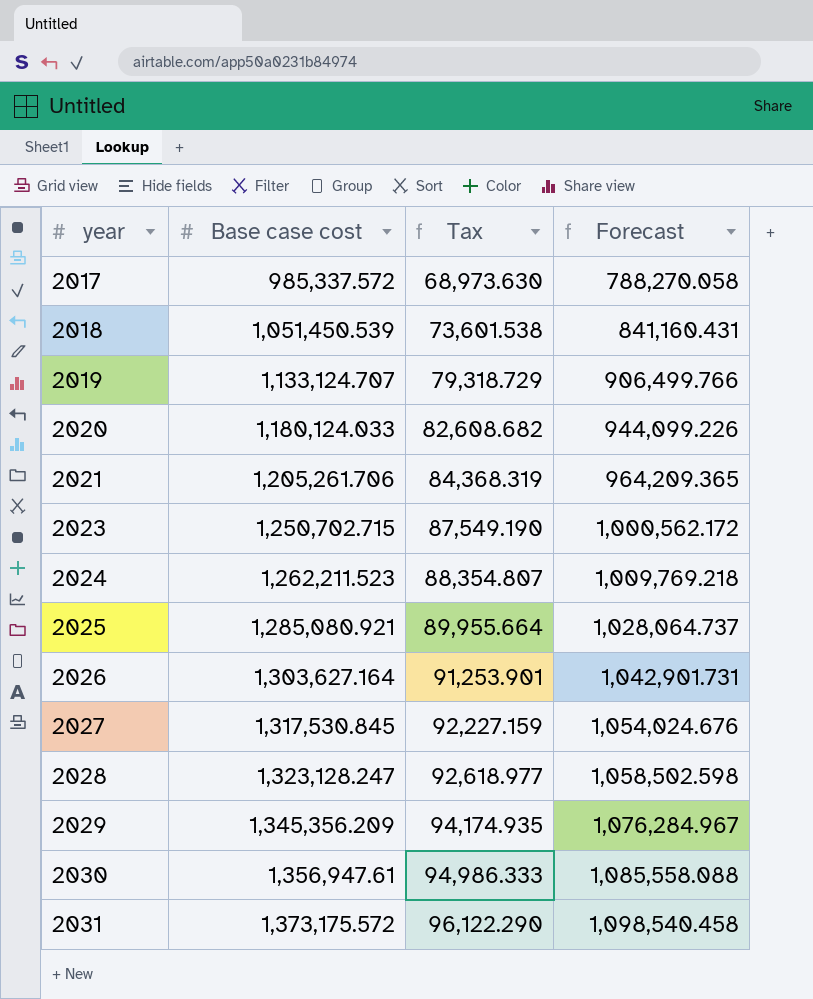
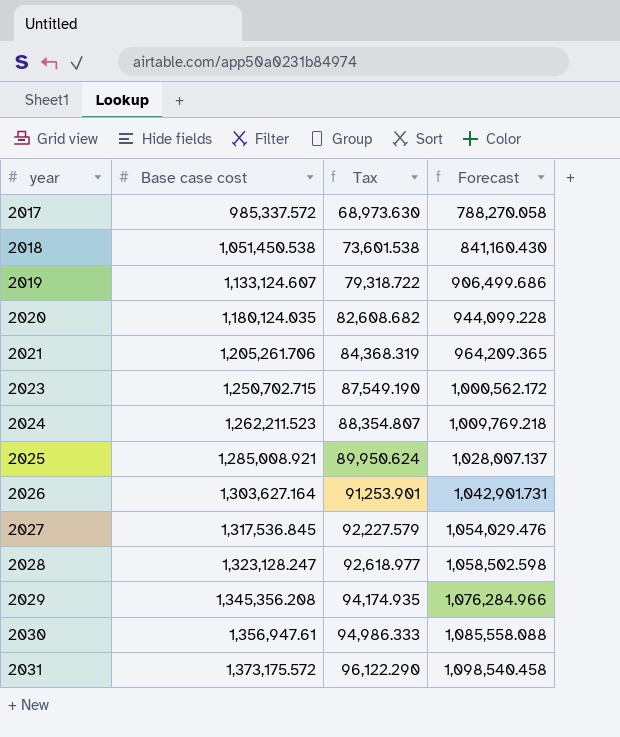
2018 | Base case cost: 1,051,450.539 -> 1,051,450.538
2018 | Forecast: 841,160.431 -> 841,160.430
2019 | Base case cost: 1,133,124.707 -> 1,133,124.607
2019 | Tax: 79,318.729 -> 79,318.722
2019 | Forecast: 906,499.766 -> 906,499.686
2020 | Base case cost: 1,180,124.033 -> 1,180,124.035
2020 | Forecast: 944,099.226 -> 944,099.228
2025 | Base case cost: 1,285,080.921 -> 1,285,008.921
2025 | Tax: 89,955.664 -> 89,950.624
2025 | Forecast: 1,028,064.737 -> 1,028,007.137
2027 | Base case cost: 1,317,530.845 -> 1,317,536.845
2027 | Tax: 92,227.159 -> 92,227.579
2027 | Forecast: 1,054,024.676 -> 1,054,029.476
2029 | Base case cost: 1,345,356.209 -> 1,345,356.208
2029 | Forecast: 1,076,284.967 -> 1,076,284.966

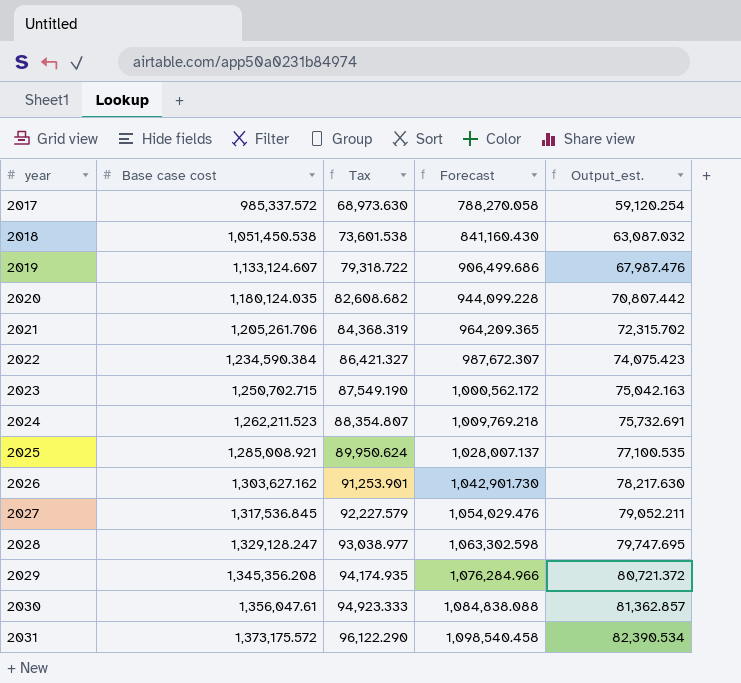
column Output_est. | formula: none -> [Base case cost] * 0.06
row 2022: none -> 1,234,590.384 | 86,421.327 | 987,672.307 | 74,075.423
2026 | Base case cost: 1,303,627.164 -> 1,303,627.162
2026 | Forecast: 1,042,901.731 -> 1,042,901.730
2028 | Base case cost: 1,323,128.247 -> 1,329,128.247
2028 | Tax: 92,618.977 -> 93,038.977
2028 | Forecast: 1,058,502.598 -> 1,063,302.598
2030 | Base case cost: 1,356,947.61 -> 1,356,047.61
2030 | Tax: 94,986.333 -> 94,923.333
2030 | Forecast: 1,085,558.088 -> 1,084,838.088

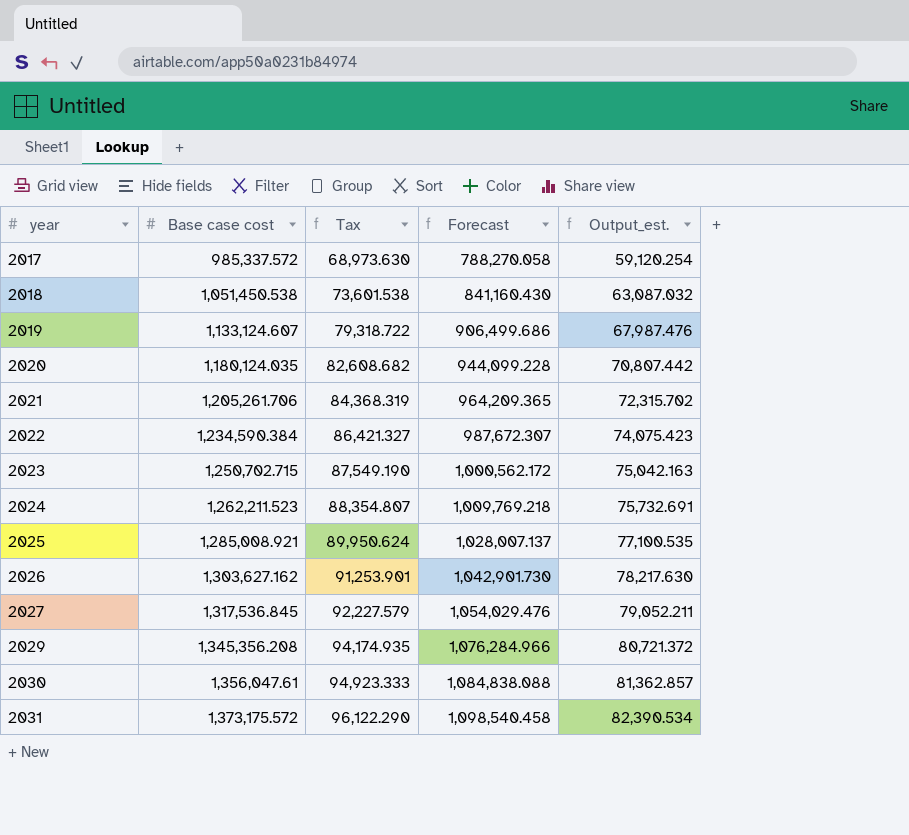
row 2028: 1,329,128.247 | 93,038.977 | 1,063,302.598 | 79,747.695 -> none

